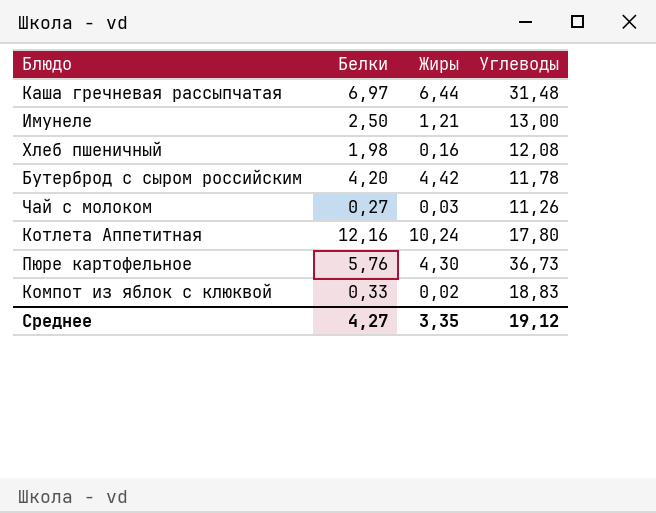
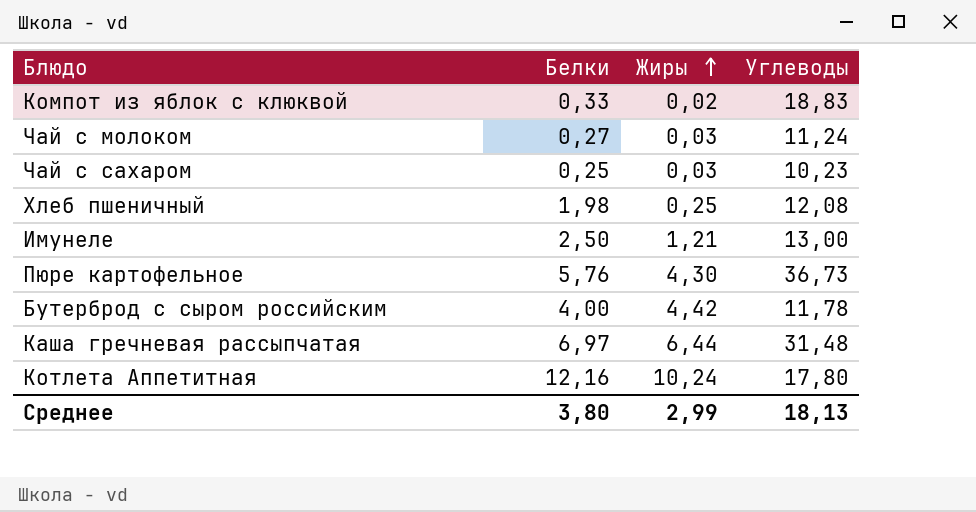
row order: none -> Жиры ascending
Чай с молоком | Углеводы: 11,26 -> 11,24
row Чай с сахаром: none -> 0,25 | 0,03 | 10,23
Хлеб пшеничный | Жиры: 0,16 -> 0,25
Бутерброд с сыром российским | Белки: 4,20 -> 4,00
Среднее | Белки: 4,27 -> 3,80
Среднее | Жиры: 3,35 -> 2,99
Среднее | Углеводы: 19,12 -> 18,13

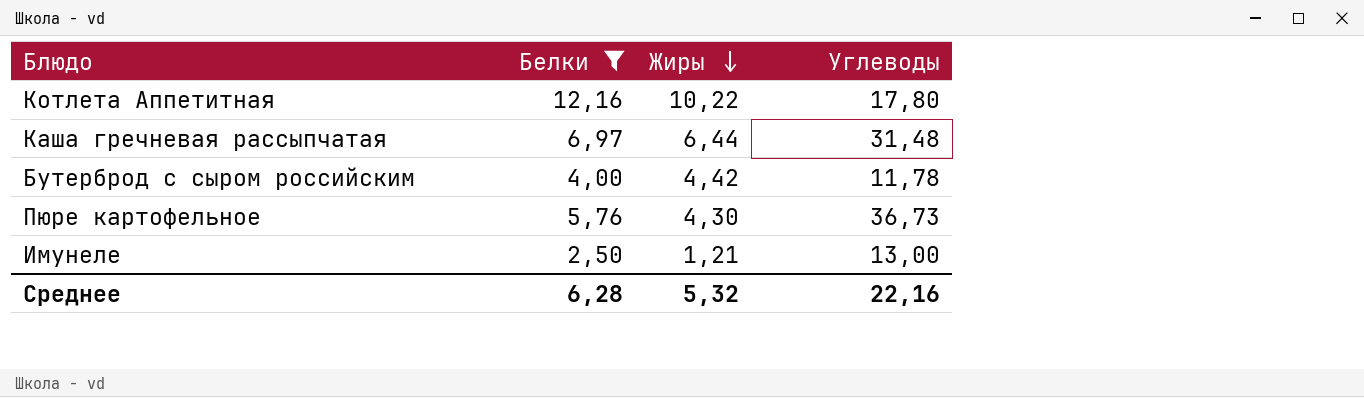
filter: none -> Белки >= 2,50
row order: Жиры ascending -> Жиры descending
Котлета Аппетитная | Жиры: 10,24 -> 10,22
Среднее | Белки: 3,80 -> 6,28
Среднее | Жиры: 2,99 -> 5,32
Среднее | Углеводы: 18,13 -> 22,16

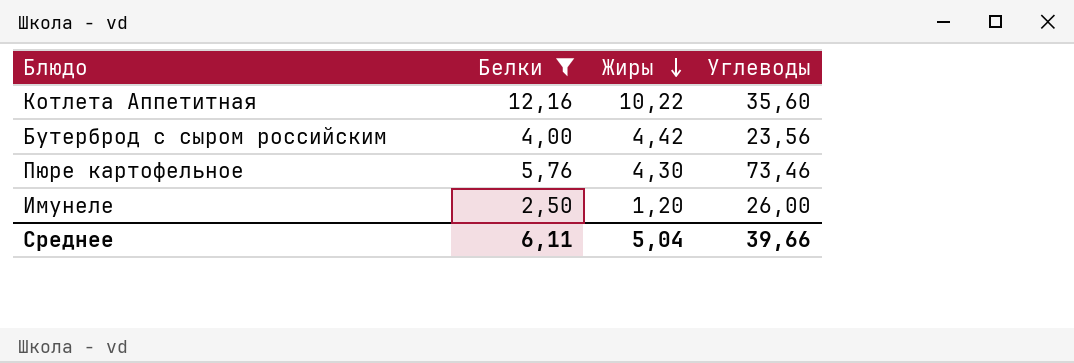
row Каша гречневая рассыпчатая: 6,97 | 6,44 | 31,48 -> none
Котлета Аппетитная | Углеводы: 17,80 -> 35,60
Бутерброд с сыром российским | Углеводы: 11,78 -> 23,56
Пюре картофельное | Углеводы: 36,73 -> 73,46
Имунеле | Жиры: 1,21 -> 1,20
Имунеле | Углеводы: 13,00 -> 26,00
Среднее | Белки: 6,28 -> 6,11
Среднее | Жиры: 5,32 -> 5,04
Среднее | Углеводы: 22,16 -> 39,66

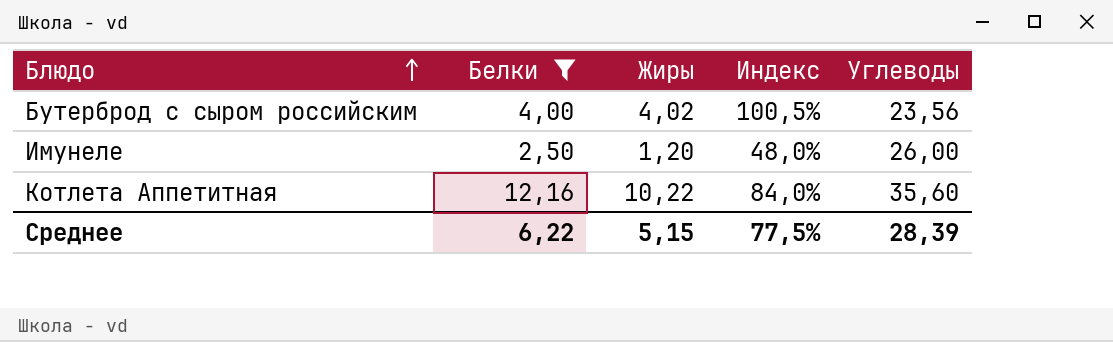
row order: Жиры descending -> Блюдо ascending
column Индекс | formula: none -> [Жиры] / [Белки]
row Пюре картофельное: 5,76 | 4,30 | 73,46 -> none
Бутерброд с сыром российским | Жиры: 4,42 -> 4,02
Среднее | Белки: 6,11 -> 6,22
Среднее | Жиры: 5,04 -> 5,15
Среднее | Углеводы: 39,66 -> 28,39

